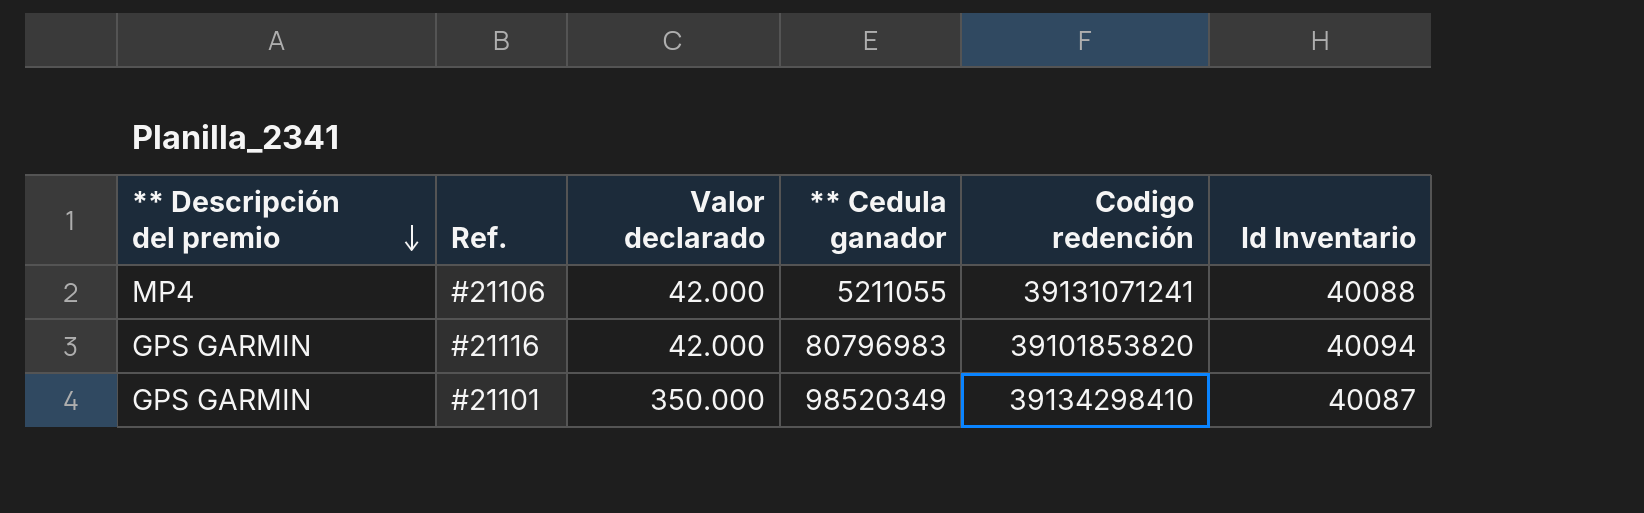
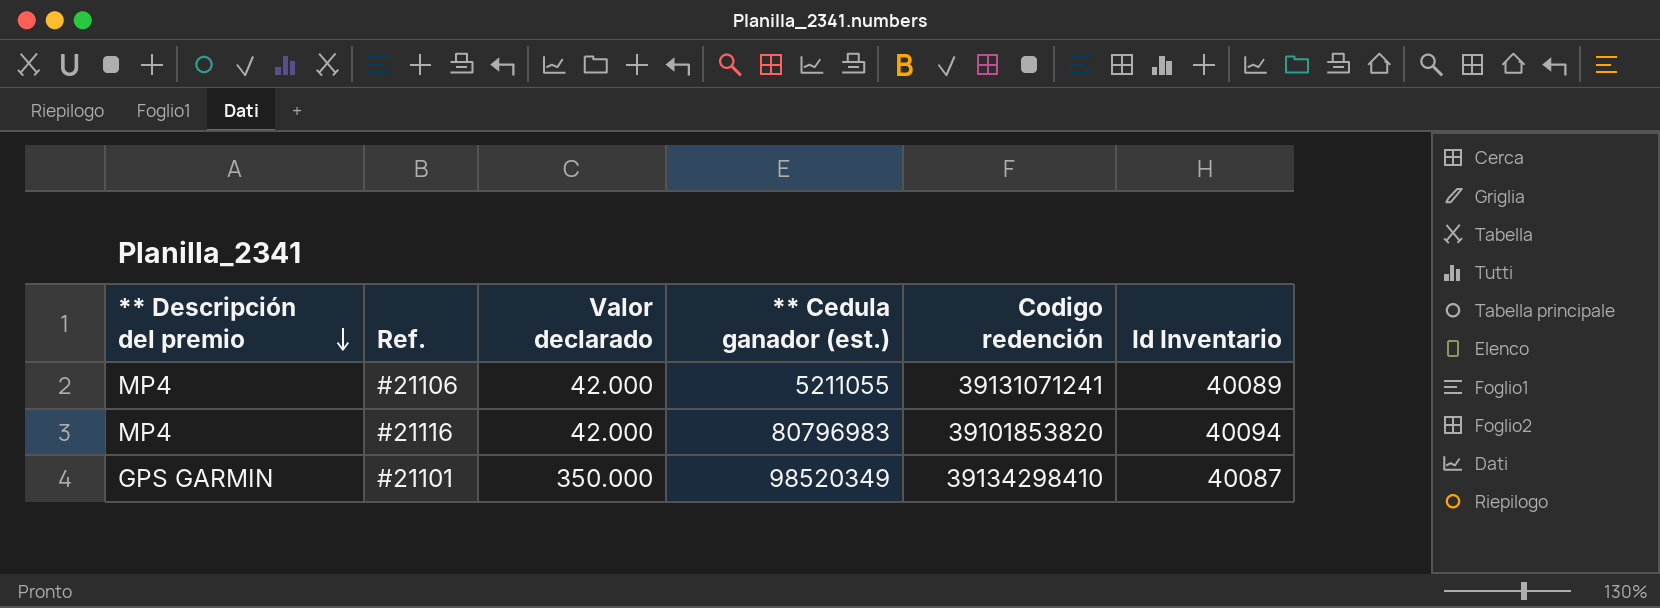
column name: ** Cedula ganador -> ** Cedula ganador (est.)
#21106 | Id Inventario: 40088 -> 40089
#21116 | ** Descripción del premio: GPS GARMIN -> MP4

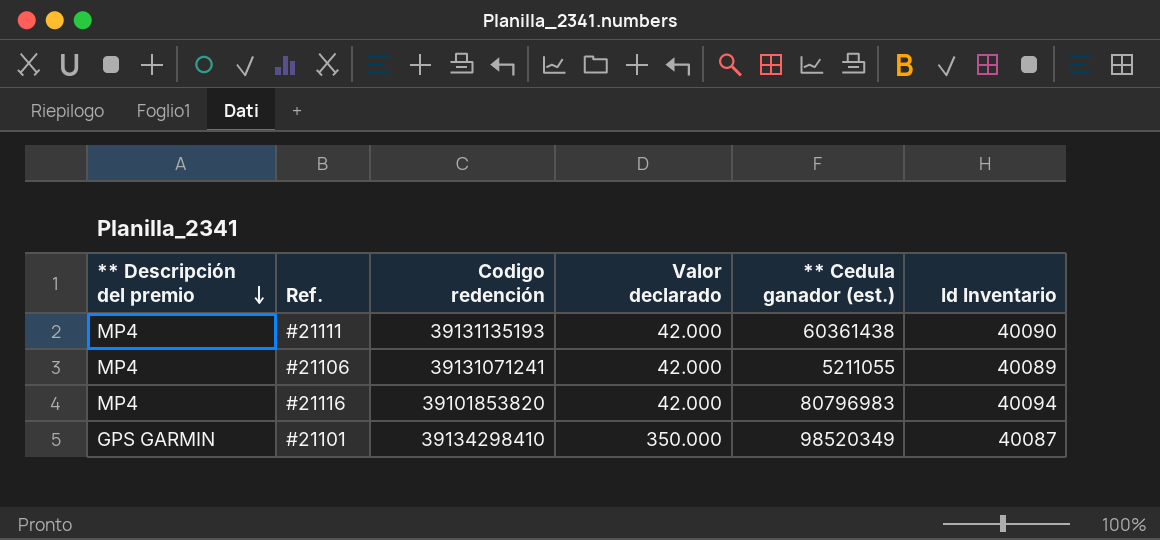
column Codigo redención | position: 5 -> 3
row #21111: none -> MP4 | 39131135193 | 42.000 | 60361438 | 40090

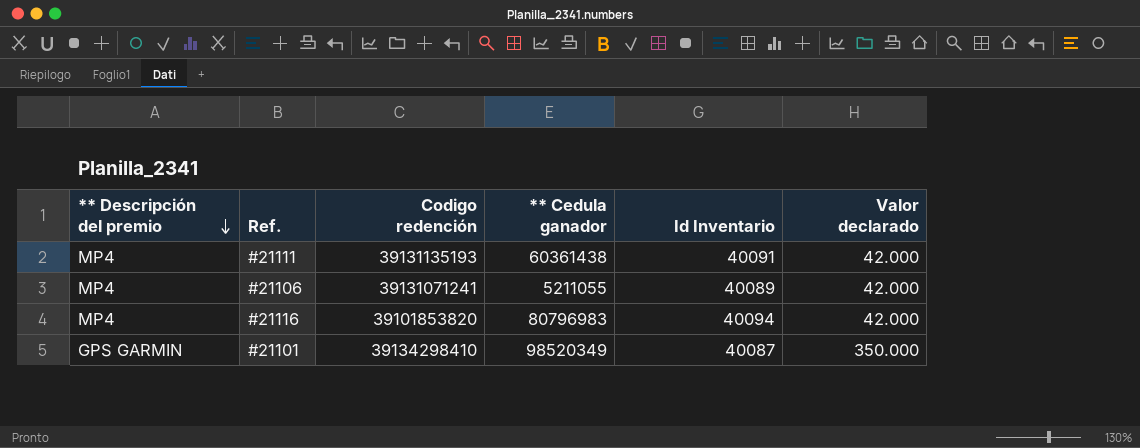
column name: ** Cedula ganador (est.) -> ** Cedula ganador
column Valor declarado | position: 4 -> 6
#21111 | Id Inventario: 40090 -> 40091

